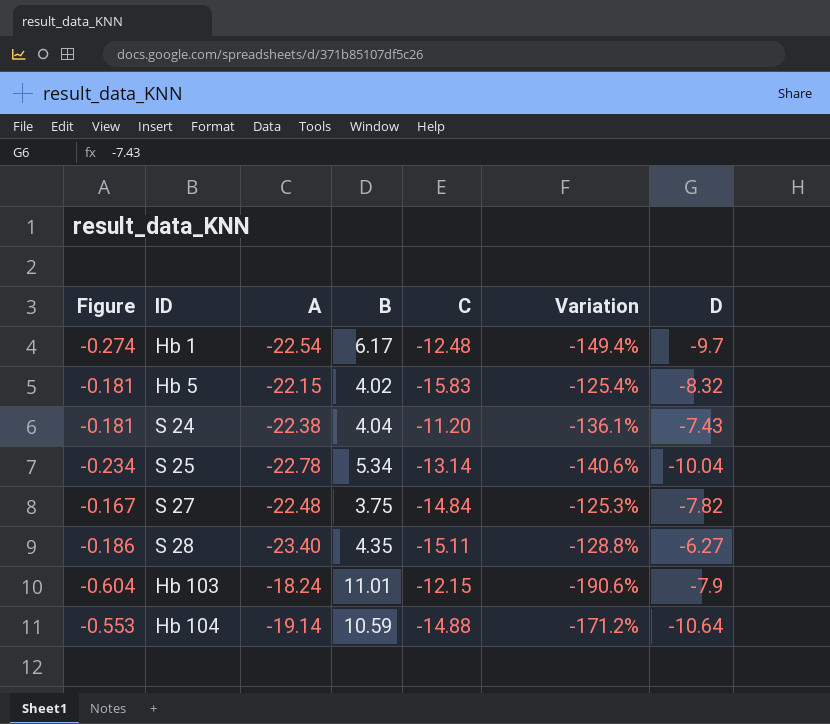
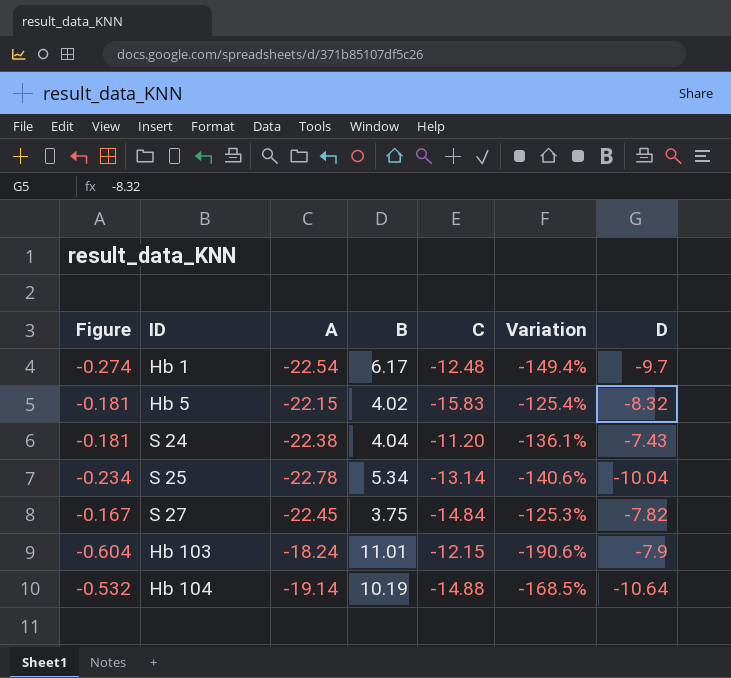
row S 28: -0.186 | -23.40 | 4.35 | -15.11 | -128.8% | -6.27 -> none
S 27 | A: -22.48 -> -22.45
Hb 104 | Figure: -0.553 -> -0.532
Hb 104 | B: 10.59 -> 10.19
Hb 104 | Variation: -171.2% -> -168.5%

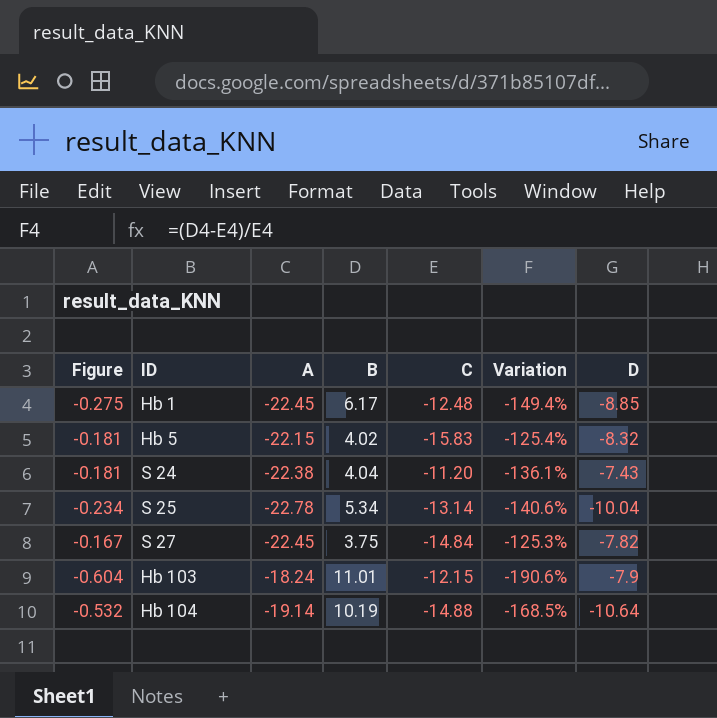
Hb 1 | Figure: -0.274 -> -0.275
Hb 1 | A: -22.54 -> -22.45
Hb 1 | D: -9.7 -> -8.85

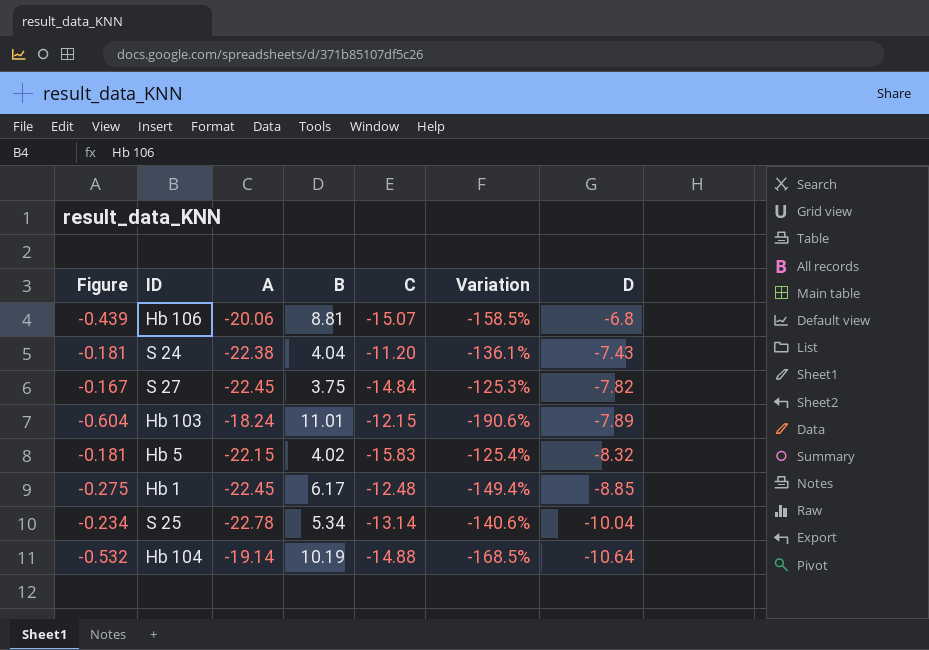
row order: none -> D descending
row Hb 106: none -> -0.439 | -20.06 | 8.81 | -15.07 | -158.5% | -6.8
Hb 103 | D: -7.9 -> -7.89

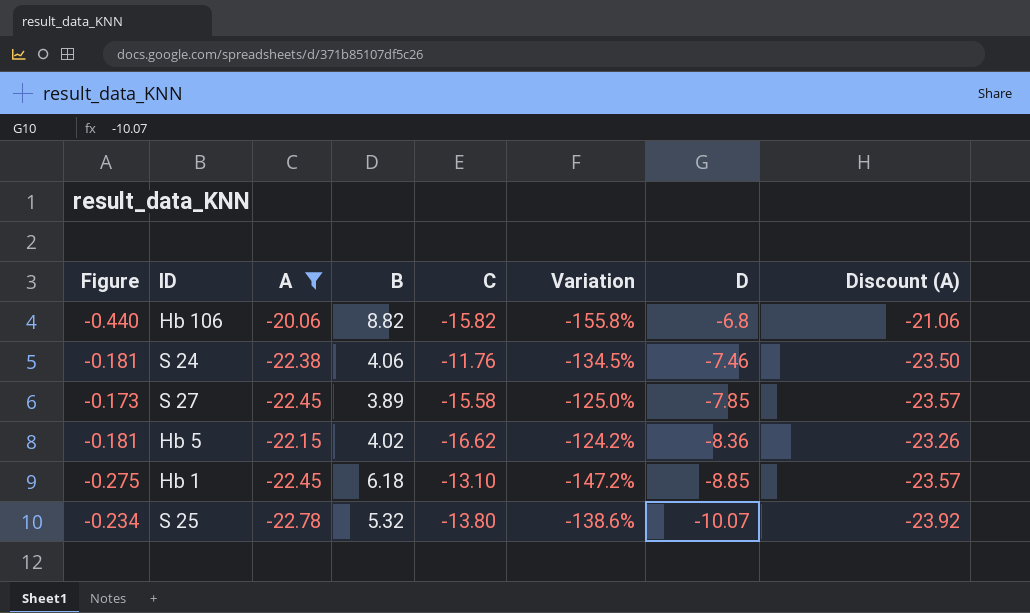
filter: none -> A <= -20.06
column Discount (A) | formula: none -> [A] * 1.05
Hb 106 | Figure: -0.439 -> -0.440
Hb 106 | B: 8.81 -> 8.82
Hb 106 | C: -15.07 -> -15.82
Hb 106 | Variation: -158.5% -> -155.8%
S 24 | B: 4.04 -> 4.06
S 24 | C: -11.20 -> -11.76
S 24 | Variation: -136.1% -> -134.5%
S 24 | D: -7.43 -> -7.46
S 27 | Figure: -0.167 -> -0.173
S 27 | B: 3.75 -> 3.89
S 27 | C: -14.84 -> -15.58
S 27 | Variation: -125.3% -> -125.0%
S 27 | D: -7.82 -> -7.85
Hb 5 | C: -15.83 -> -16.62
Hb 5 | Variation: -125.4% -> -124.2%
Hb 5 | D: -8.32 -> -8.36
Hb 1 | B: 6.17 -> 6.18
Hb 1 | C: -12.48 -> -13.10
Hb 1 | Variation: -149.4% -> -147.2%
S 25 | B: 5.34 -> 5.32
S 25 | C: -13.14 -> -13.80
S 25 | Variation: -140.6% -> -138.6%
S 25 | D: -10.04 -> -10.07

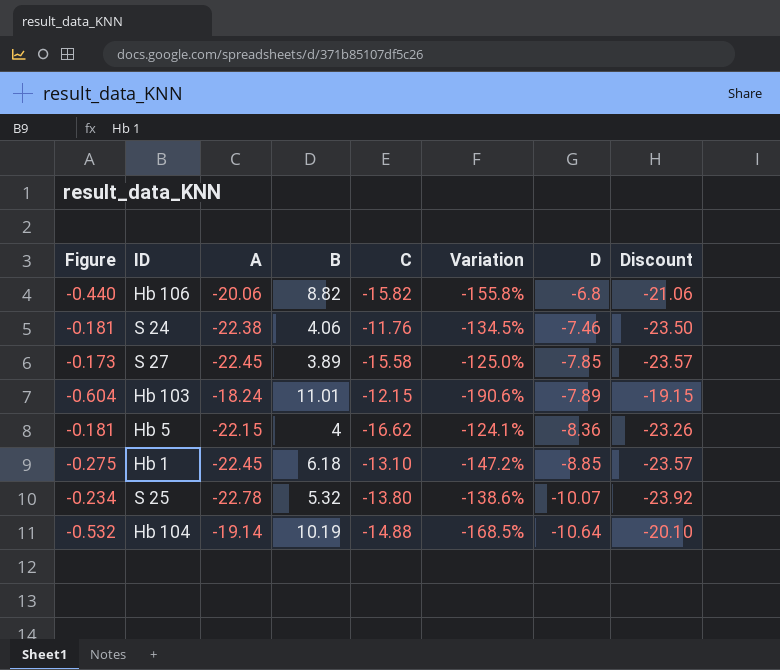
filter: A <= -20.06 -> none
column name: Discount (A) -> Discount
Hb 5 | B: 4.02 -> 4
Hb 5 | Variation: -124.2% -> -124.1%

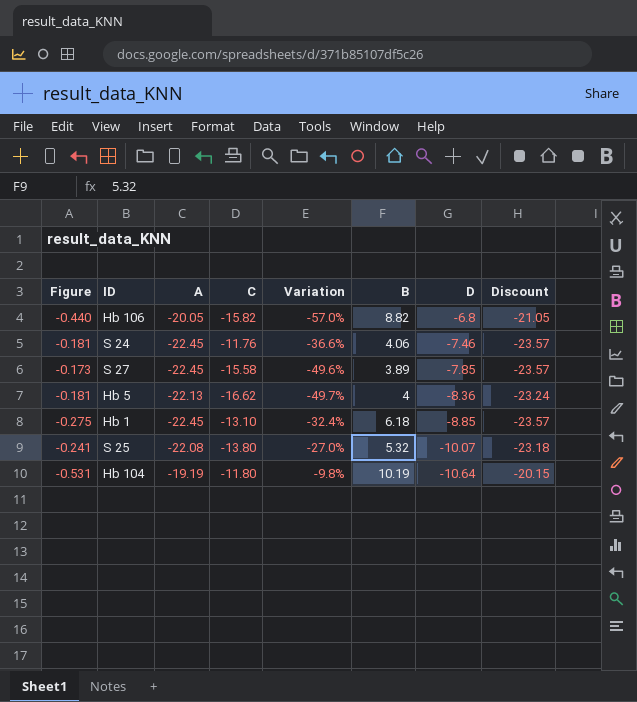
column Variation | formula: ([B] - [C]) / [C] -> ([D] - [C]) / [C]
column B | position: 4 -> 6
row Hb 103: -0.604 | -18.24 | 11.01 | -12.15 | -190.6% | -7.89 | -19.15 -> none
Hb 106 | A: -20.06 -> -20.05
Hb 106 | Discount: -21.06 -> -21.05
S 24 | A: -22.38 -> -22.45
S 24 | Discount: -23.50 -> -23.57
Hb 5 | A: -22.15 -> -22.13
Hb 5 | Discount: -23.26 -> -23.24
S 25 | Figure: -0.234 -> -0.241
S 25 | A: -22.78 -> -22.08
S 25 | Discount: -23.92 -> -23.18
Hb 104 | Figure: -0.532 -> -0.531
Hb 104 | A: -19.14 -> -19.19
Hb 104 | C: -14.88 -> -11.80
Hb 104 | Discount: -20.10 -> -20.15

